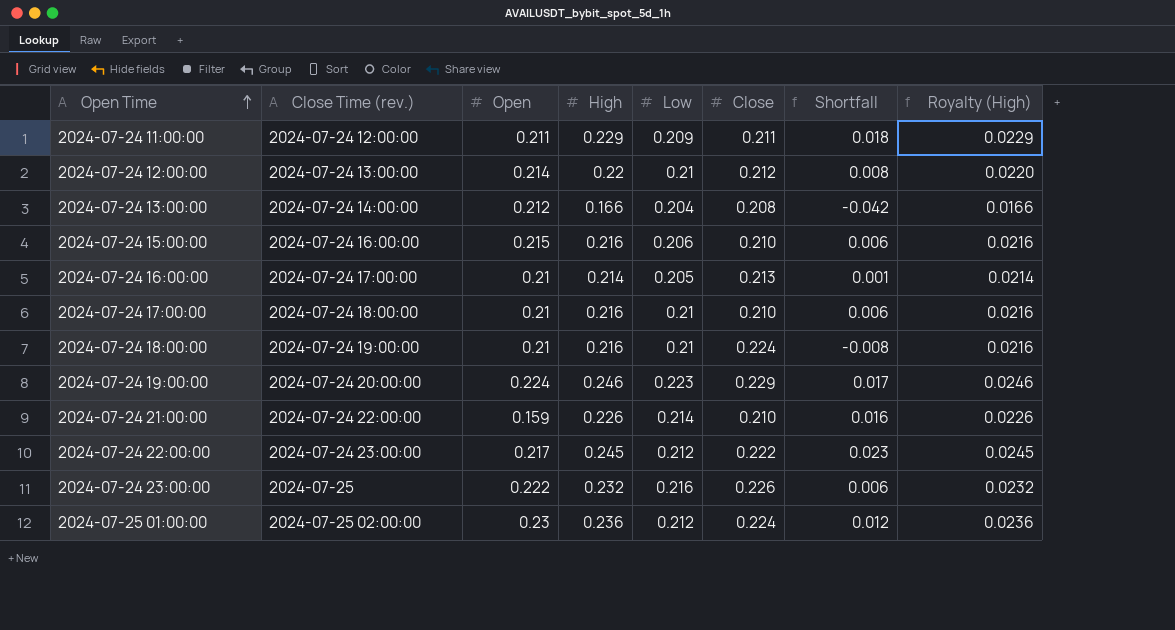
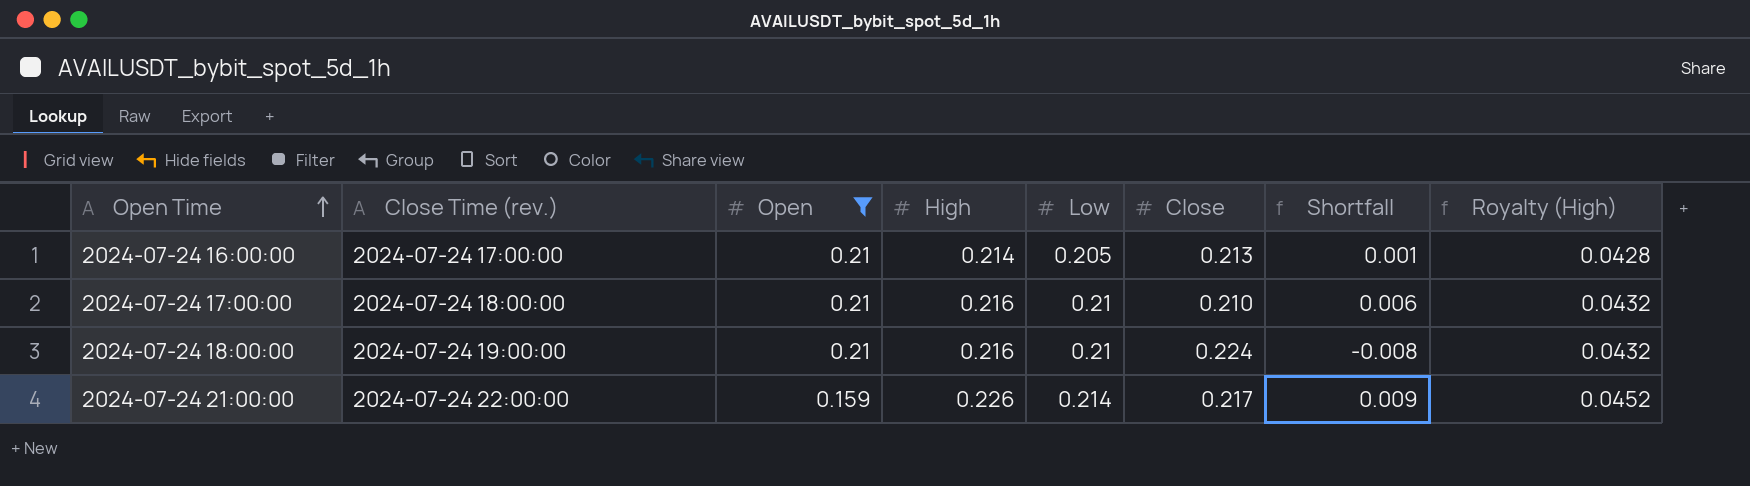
filter: none -> Open <= 0.21
column Royalty (High) | formula: [High] * 0.1 -> [High] * 0.2
2024-07-24 21:00:00 | Close: 0.210 -> 0.217
2024-07-24 21:00:00 | Shortfall: 0.016 -> 0.009

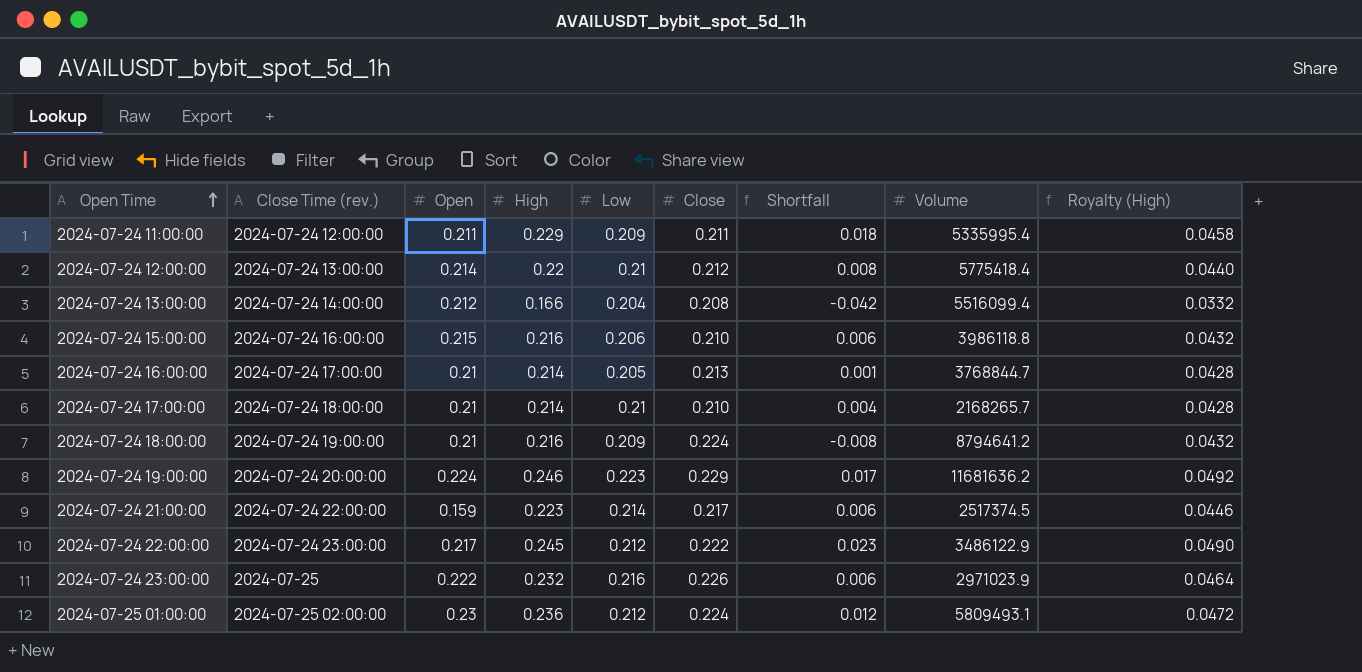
filter: Open <= 0.21 -> none
column Volume | position: none -> 8
2024-07-24 17:00:00 | High: 0.216 -> 0.214
2024-07-24 17:00:00 | Shortfall: 0.006 -> 0.004
2024-07-24 17:00:00 | Royalty (High): 0.0432 -> 0.0428
2024-07-24 18:00:00 | Low: 0.21 -> 0.209
2024-07-24 21:00:00 | High: 0.226 -> 0.223
2024-07-24 21:00:00 | Shortfall: 0.009 -> 0.006
2024-07-24 21:00:00 | Royalty (High): 0.0452 -> 0.0446

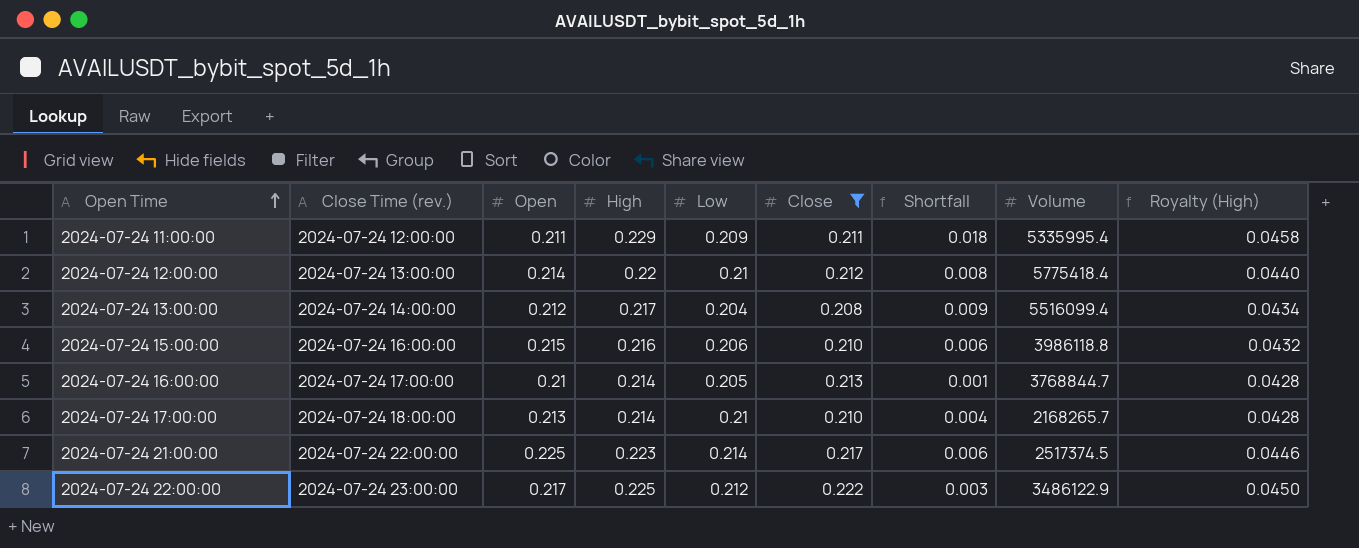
filter: none -> Close <= 0.222
2024-07-24 13:00:00 | High: 0.166 -> 0.217
2024-07-24 13:00:00 | Shortfall: -0.042 -> 0.009
2024-07-24 13:00:00 | Royalty (High): 0.0332 -> 0.0434
2024-07-24 17:00:00 | Open: 0.21 -> 0.213
2024-07-24 21:00:00 | Open: 0.159 -> 0.225
2024-07-24 22:00:00 | High: 0.245 -> 0.225
2024-07-24 22:00:00 | Shortfall: 0.023 -> 0.003
2024-07-24 22:00:00 | Royalty (High): 0.0490 -> 0.0450

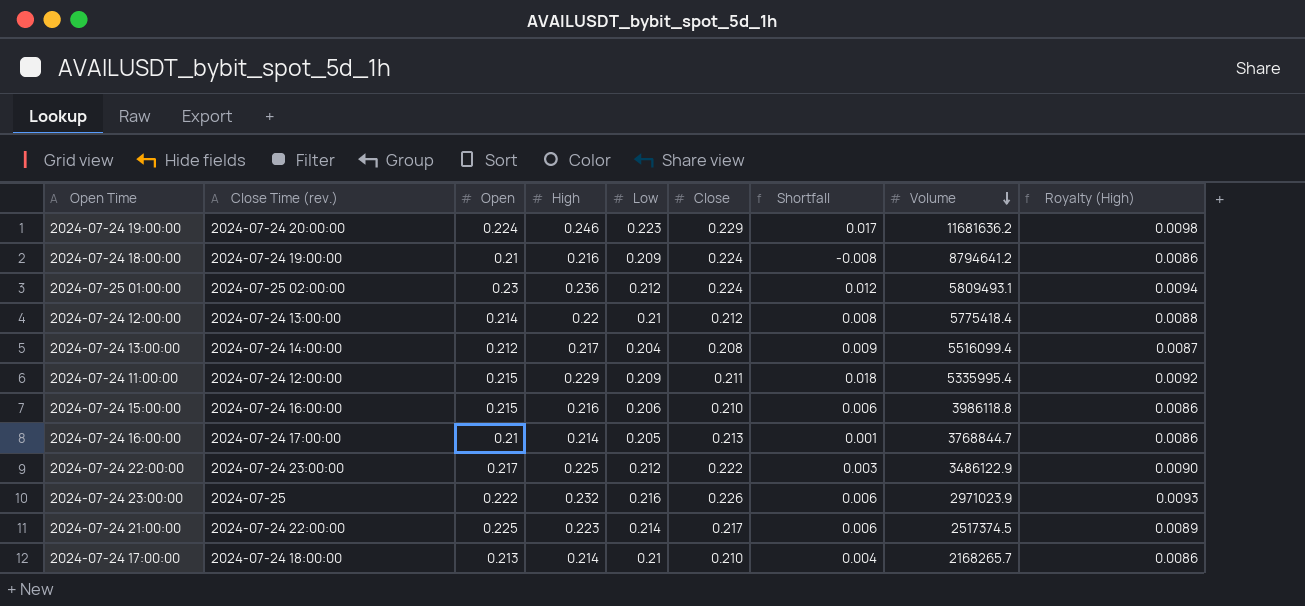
filter: Close <= 0.222 -> none
row order: Open Time ascending -> Volume descending
column Royalty (High) | formula: [High] * 0.2 -> [High] * 0.04
2024-07-24 11:00:00 | Open: 0.211 -> 0.215

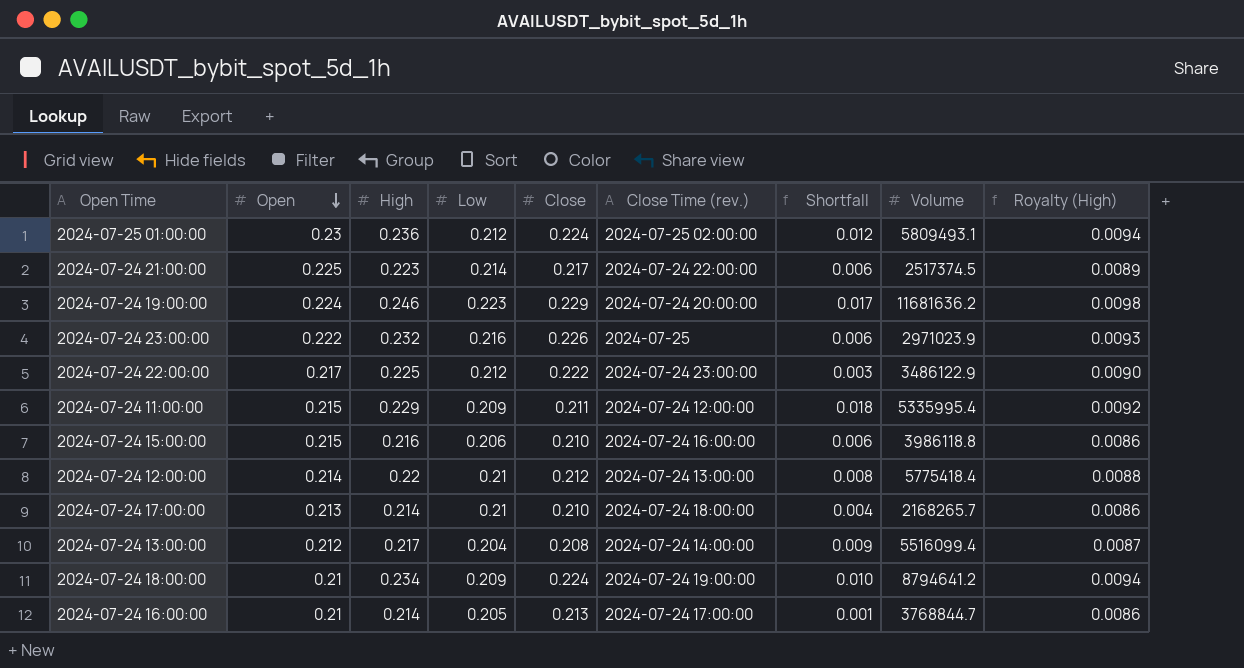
row order: Volume descending -> Open descending
column Close Time (rev.) | position: 2 -> 6
2024-07-24 18:00:00 | High: 0.216 -> 0.234
2024-07-24 18:00:00 | Shortfall: -0.008 -> 0.010
2024-07-24 18:00:00 | Royalty (High): 0.0086 -> 0.0094

